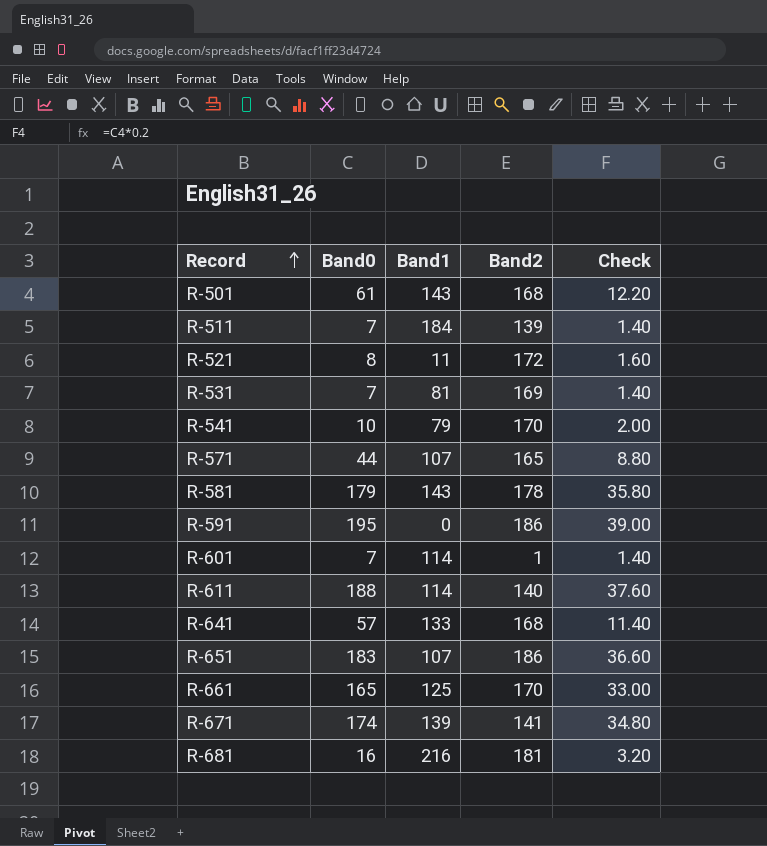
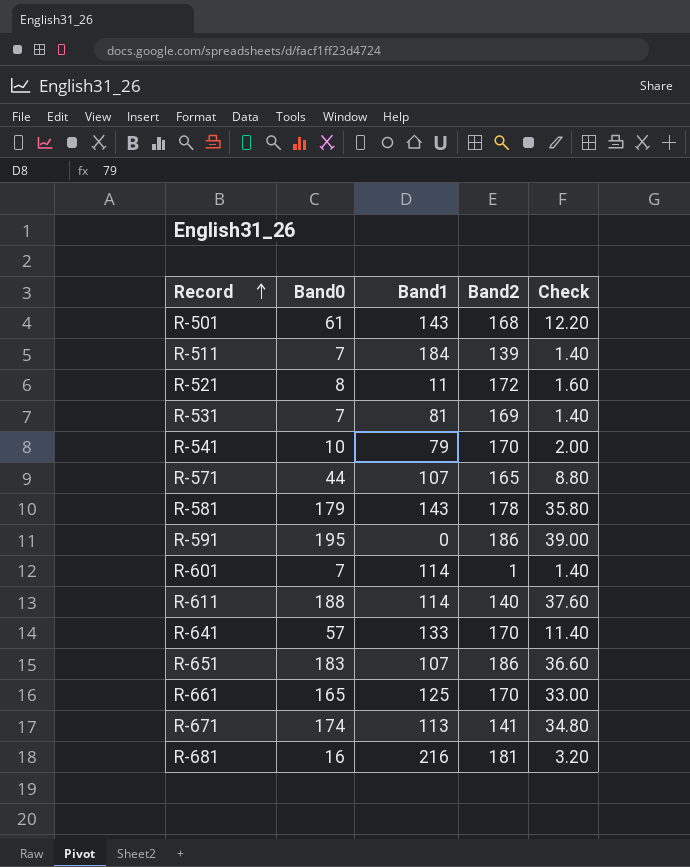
R-641 | Band2: 168 -> 170
R-671 | Band1: 139 -> 113

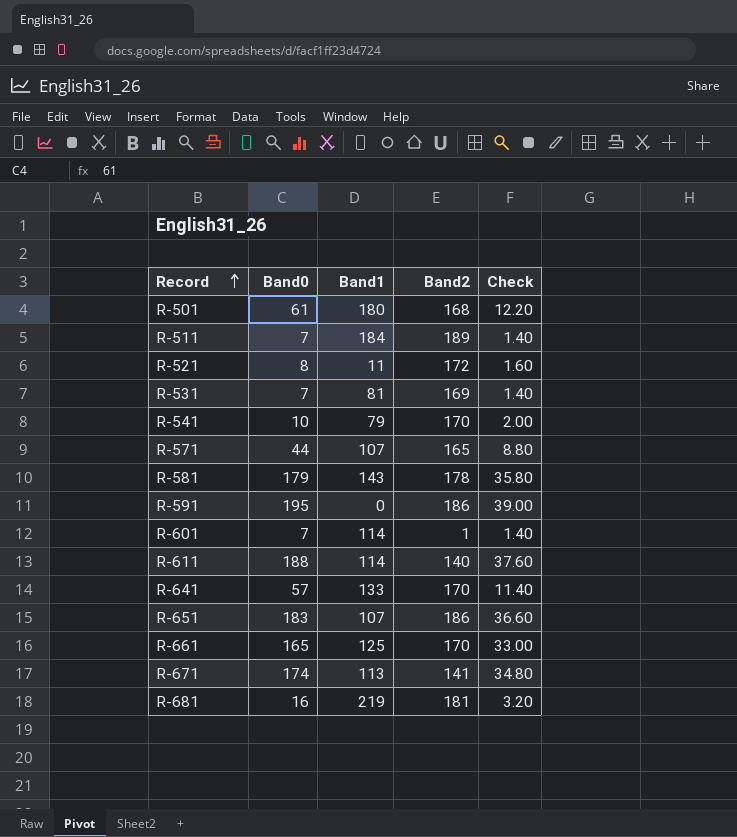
R-501 | Band1: 143 -> 180
R-511 | Band2: 139 -> 189
R-681 | Band1: 216 -> 219

